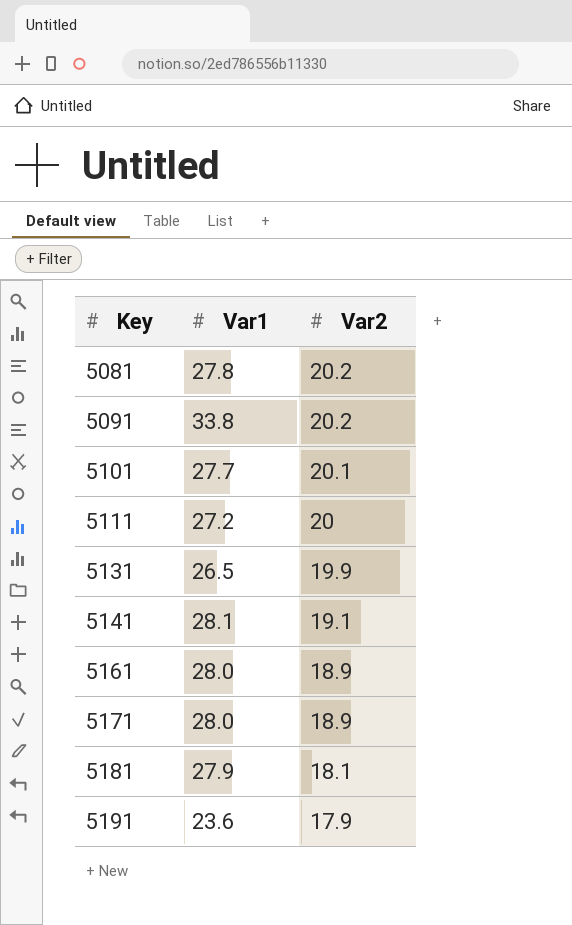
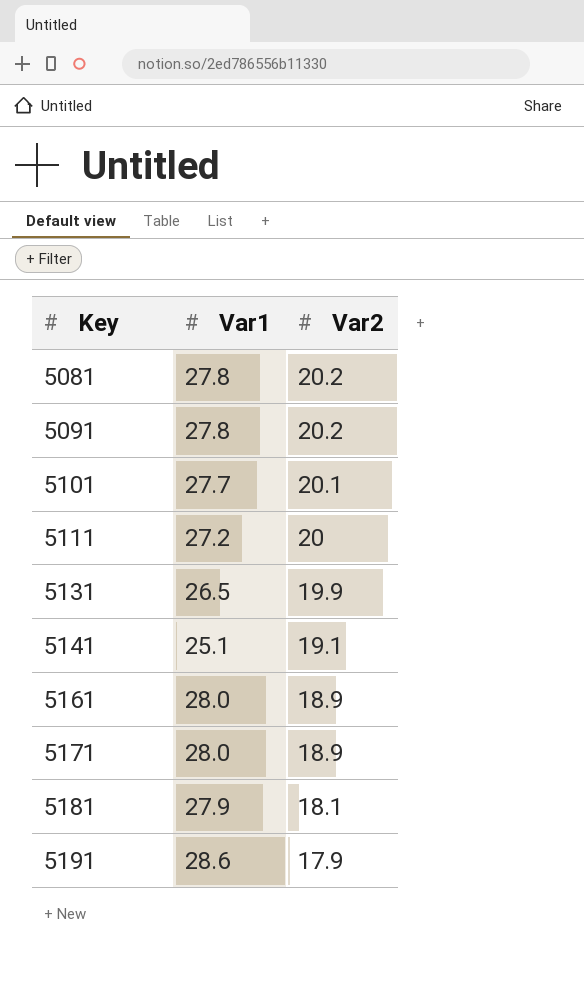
5091 | Var1: 33.8 -> 27.8
5141 | Var1: 28.1 -> 25.1
5191 | Var1: 23.6 -> 28.6

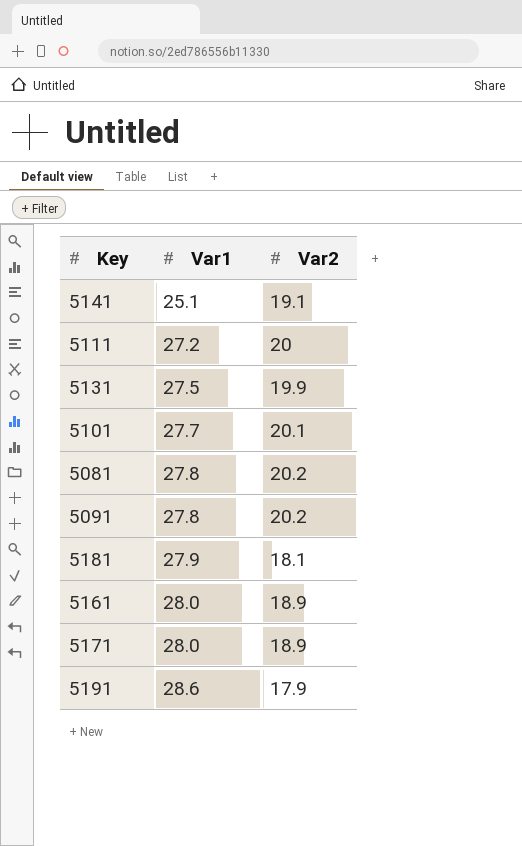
row order: Key ascending -> Var1 ascending
5131 | Var1: 26.5 -> 27.5

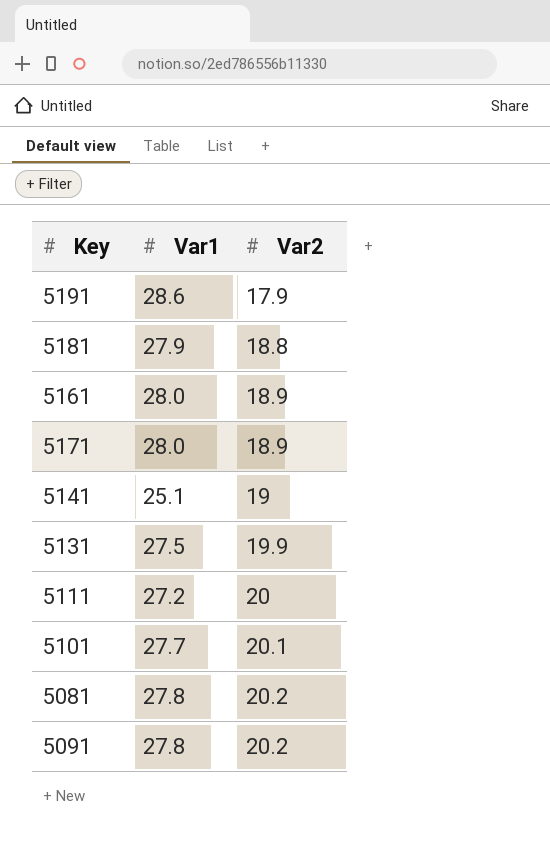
row order: Var1 ascending -> Var2 ascending
5181 | Var2: 18.1 -> 18.8
5141 | Var2: 19.1 -> 19

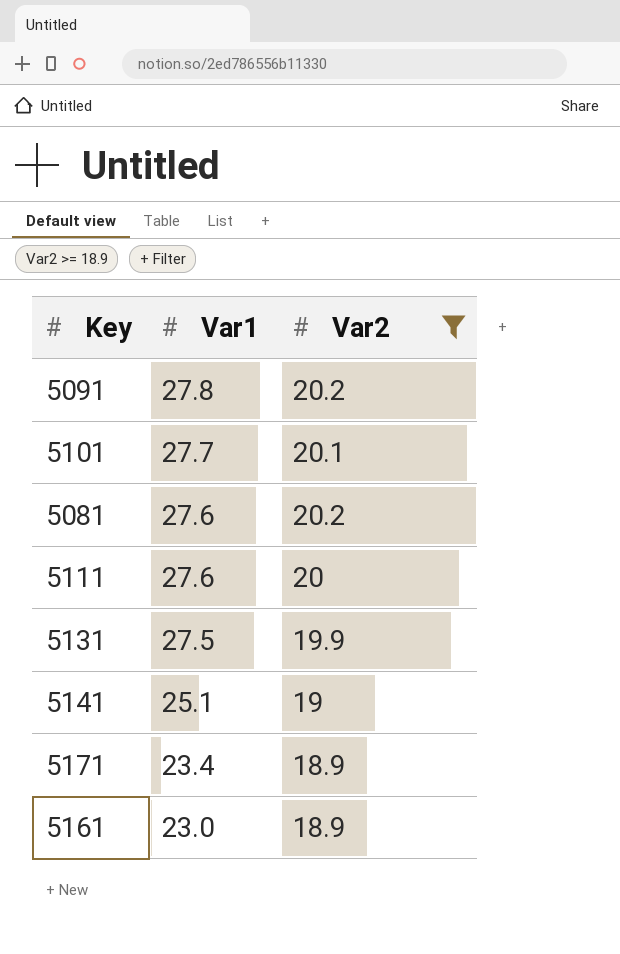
filter: none -> Var2 >= 18.9
row order: Var2 ascending -> Var1 descending
5081 | Var1: 27.8 -> 27.6
5111 | Var1: 27.2 -> 27.6
5171 | Var1: 28.0 -> 23.4
5161 | Var1: 28.0 -> 23.0

